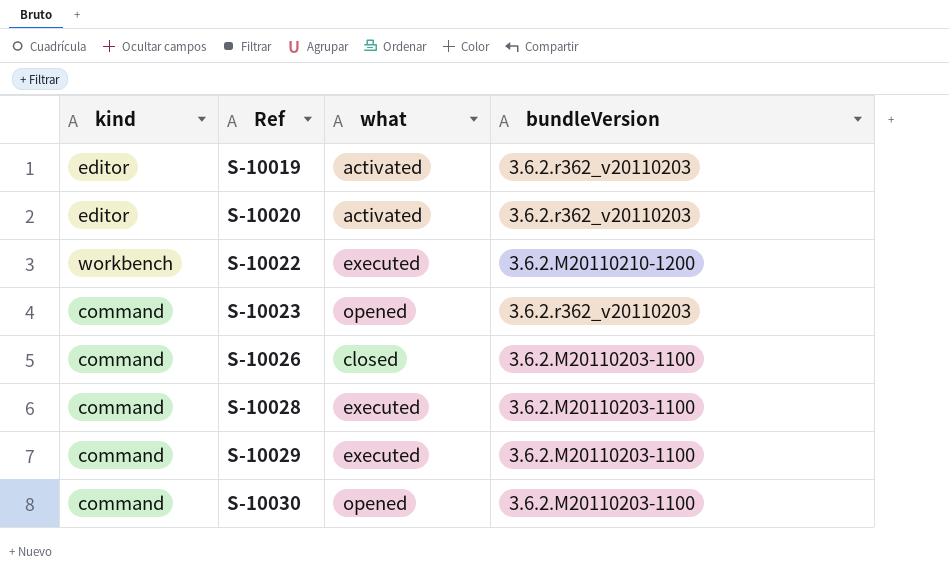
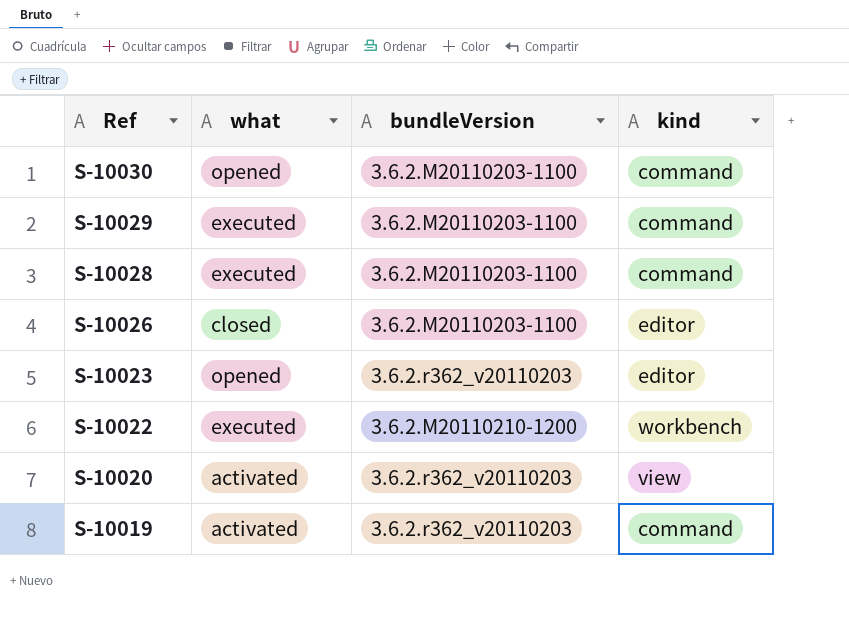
row order: Ref ascending -> Ref descending
column kind | position: 1 -> 4
S-10026 | kind: command -> editor
S-10023 | kind: command -> editor
S-10020 | kind: editor -> view
S-10019 | kind: editor -> command

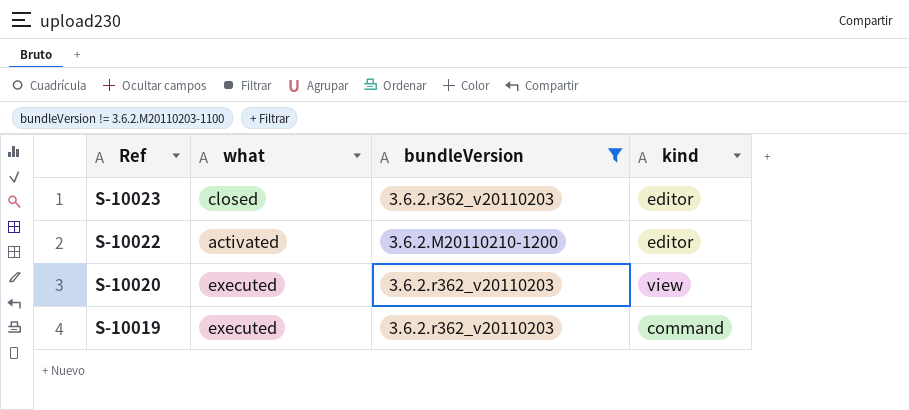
filter: none -> bundleVersion != 3.6.2.M20110203-1100
S-10023 | what: opened -> closed
S-10022 | what: executed -> activated
S-10022 | kind: workbench -> editor
S-10020 | what: activated -> executed
S-10019 | what: activated -> executed

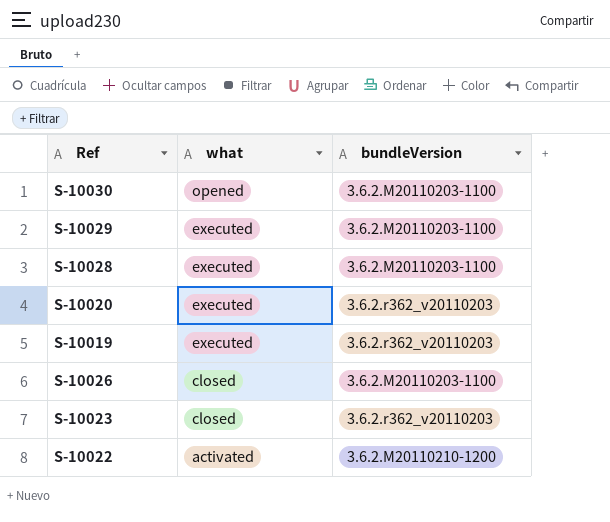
filter: bundleVersion != 3.6.2.M20110203-1100 -> none
row order: Ref descending -> what descending
column kind | position: 4 -> none

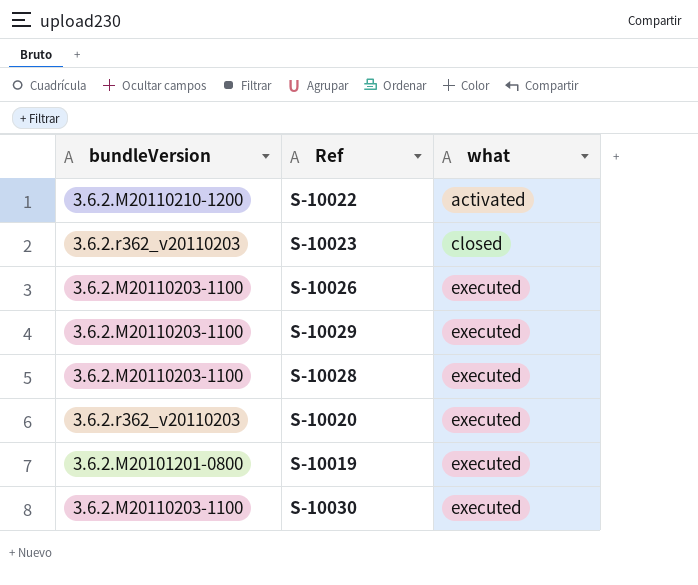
row order: what descending -> what ascending
column bundleVersion | position: 3 -> 1
S-10026 | what: closed -> executed
S-10019 | bundleVersion: 3.6.2.r362_v20110203 -> 3.6.2.M20101201-0800
S-10030 | what: opened -> executed

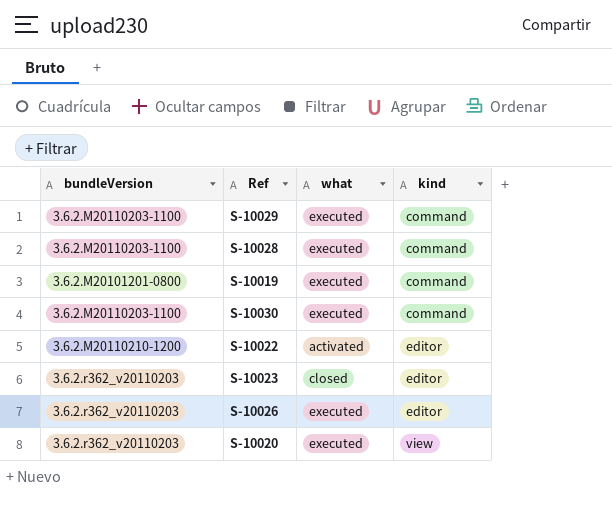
row order: what ascending -> kind ascending
column kind | position: none -> 4
S-10026 | bundleVersion: 3.6.2.M20110203-1100 -> 3.6.2.r362_v20110203

